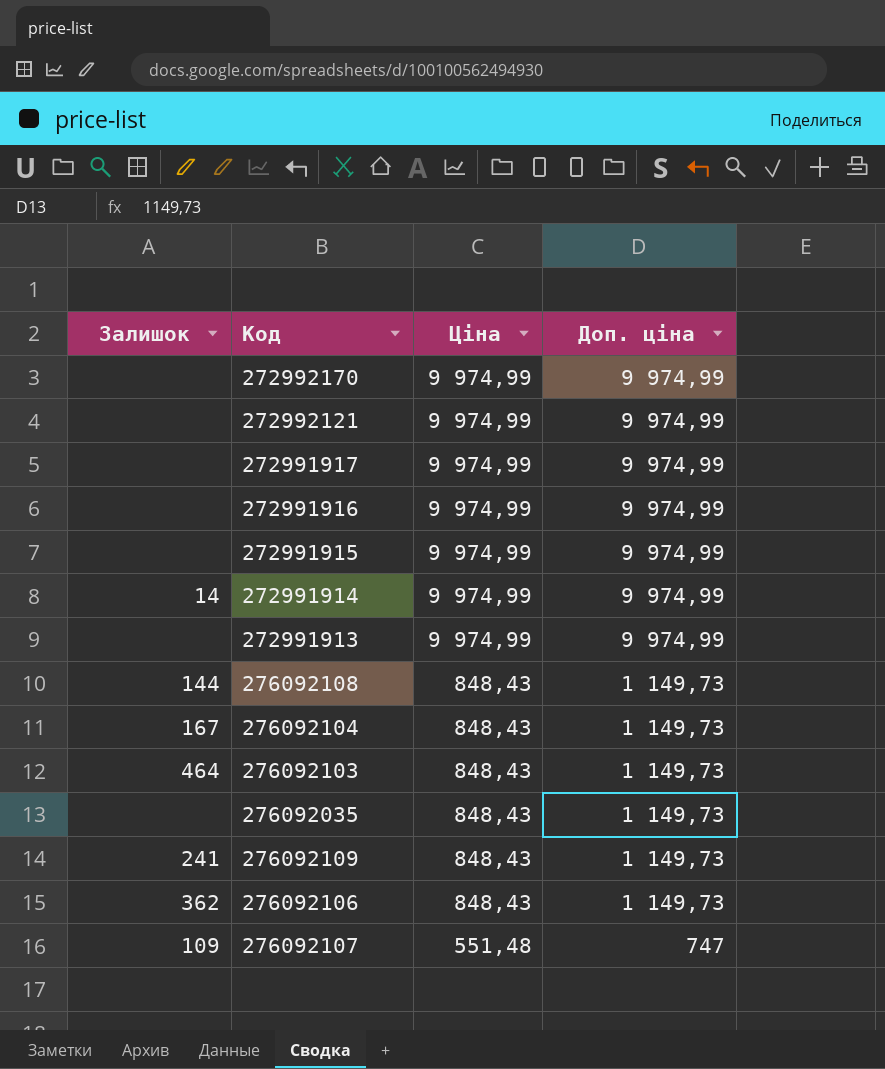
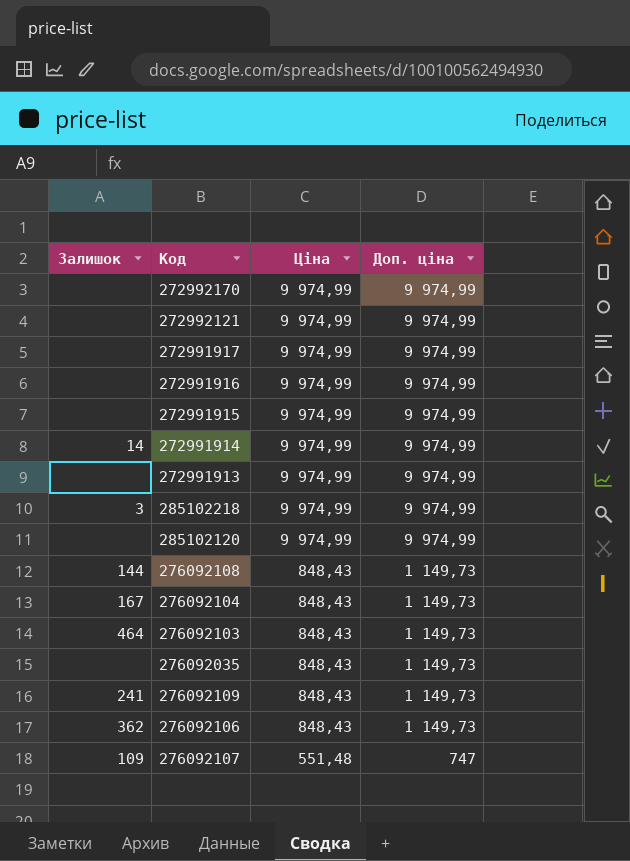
row 285102218: none -> 3 | 9 974,99 | 9 974,99
row 285102120: none -> none | 9 974,99 | 9 974,99

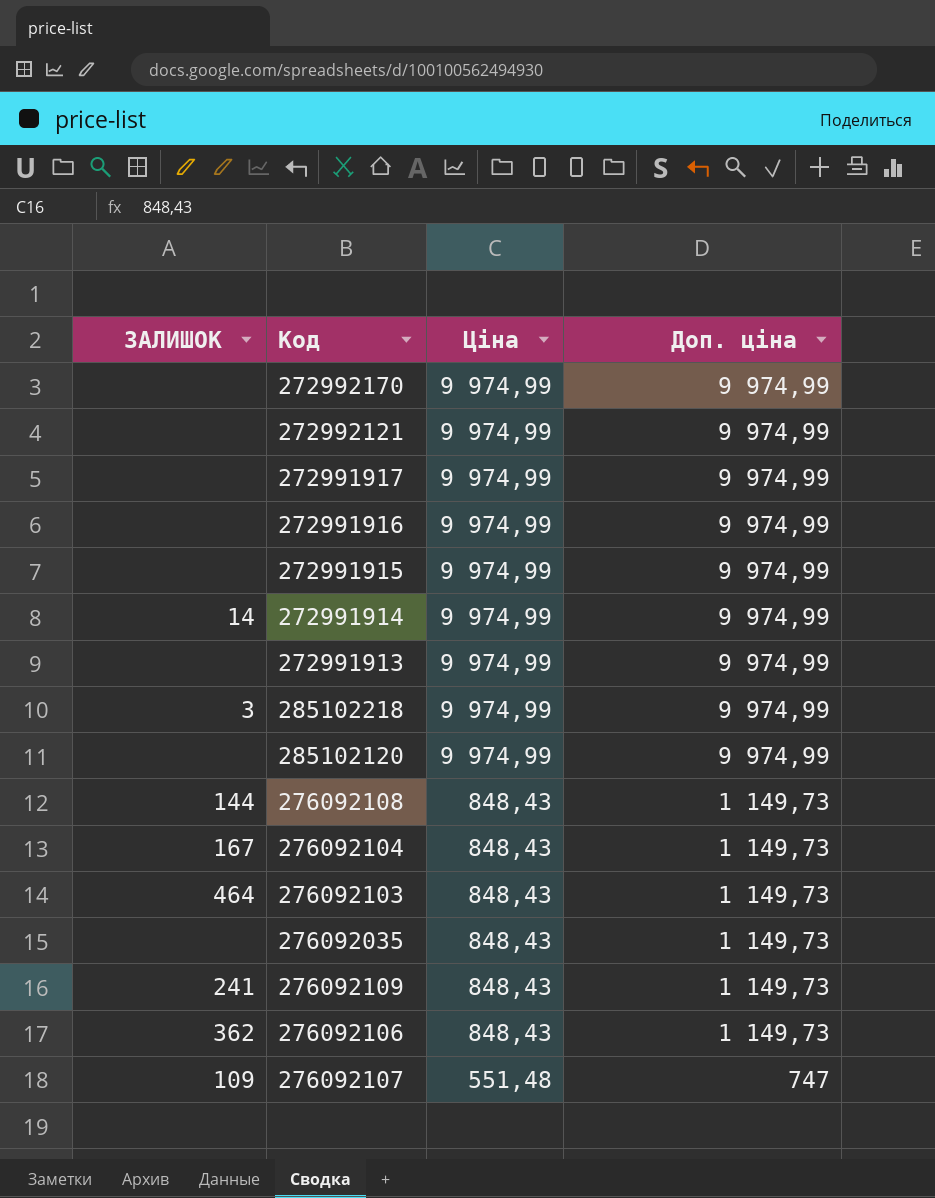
column name: Залишок -> ЗАЛИШОК

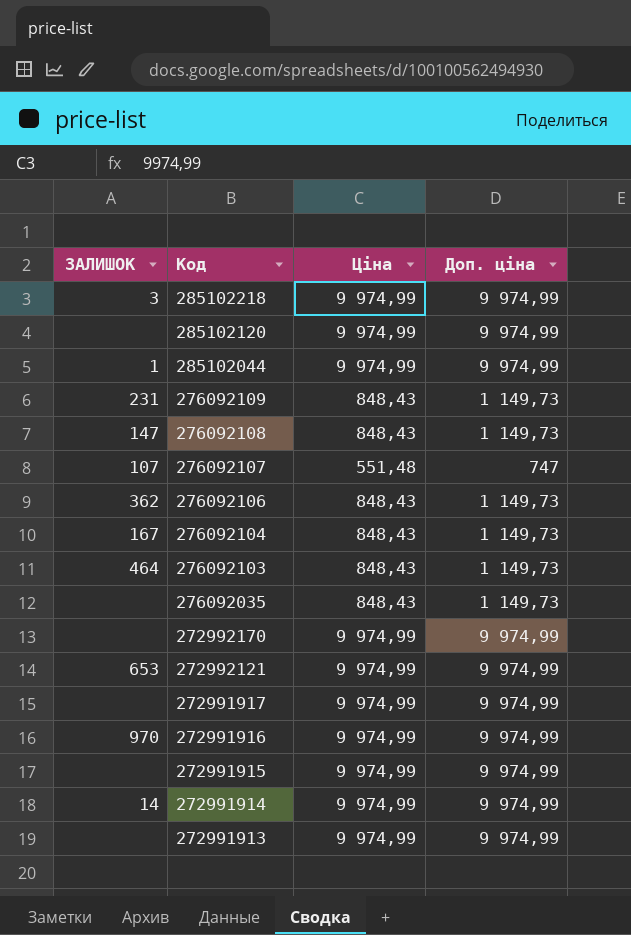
row order: Ціна descending -> Код descending
row 285102044: none -> 1 | 9 974,99 | 9 974,99
276092109 | ЗАЛИШОК: 241 -> 231
276092108 | ЗАЛИШОК: 144 -> 147
276092107 | ЗАЛИШОК: 109 -> 107
272992121 | ЗАЛИШОК: none -> 653
272991916 | ЗАЛИШОК: none -> 970

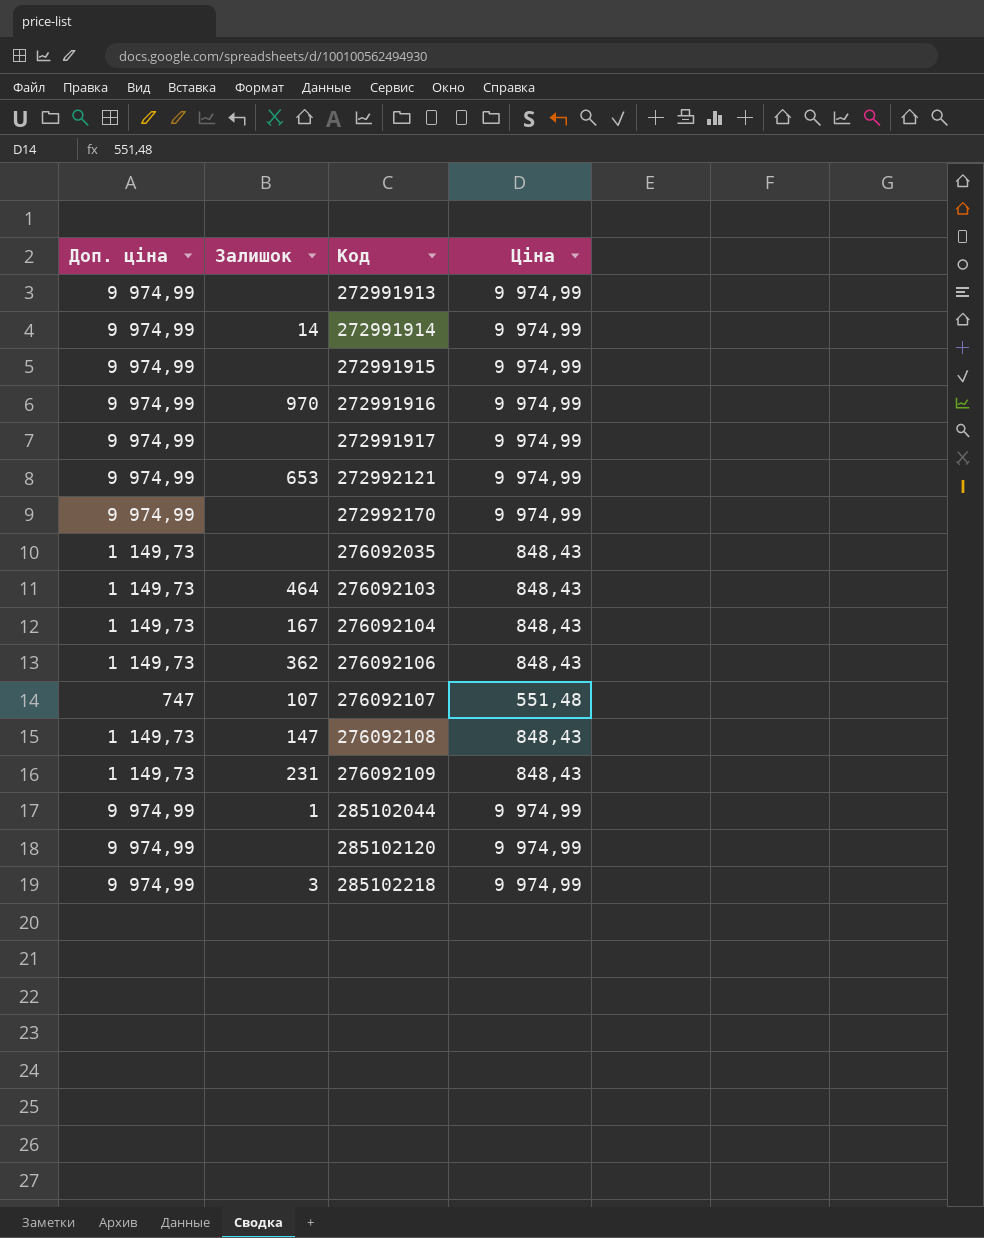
row order: Код descending -> Код ascending
column Доп. ціна | position: 4 -> 1
column name: ЗАЛИШОК -> Залишок

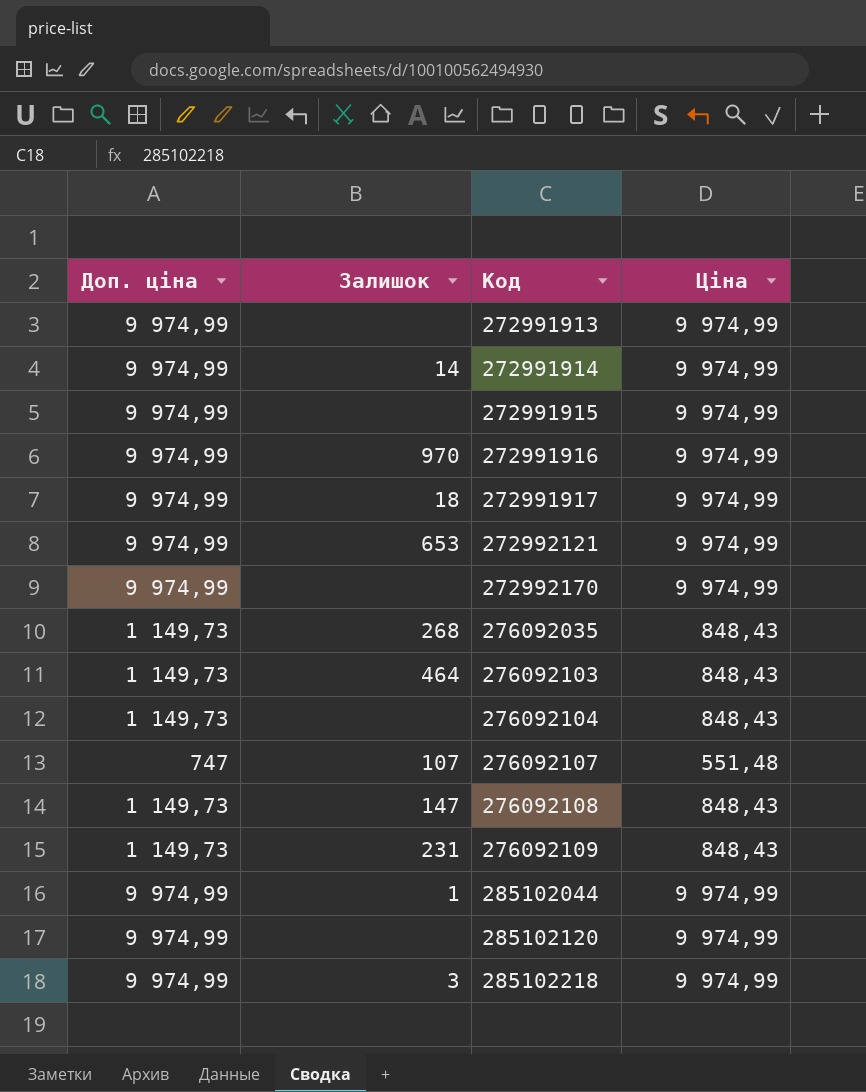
row 276092106: 1 149,73 | 362 | 848,43 -> none
272991917 | Залишок: none -> 18
276092035 | Залишок: none -> 268
276092104 | Залишок: 167 -> none

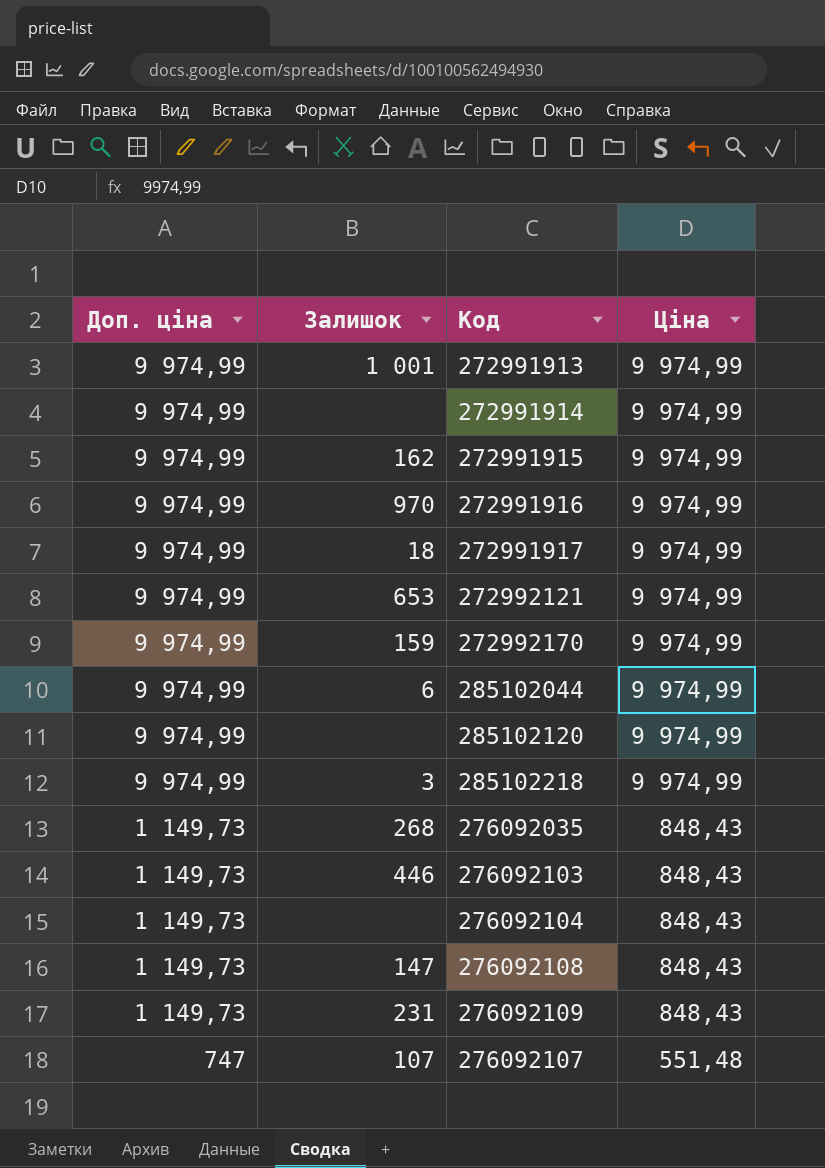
row order: Код ascending -> Доп. ціна descending
272991913 | Залишок: none -> 1 001
272991914 | Залишок: 14 -> none
272991915 | Залишок: none -> 162
272992170 | Залишок: none -> 159
285102044 | Залишок: 1 -> 6
276092103 | Залишок: 464 -> 446

